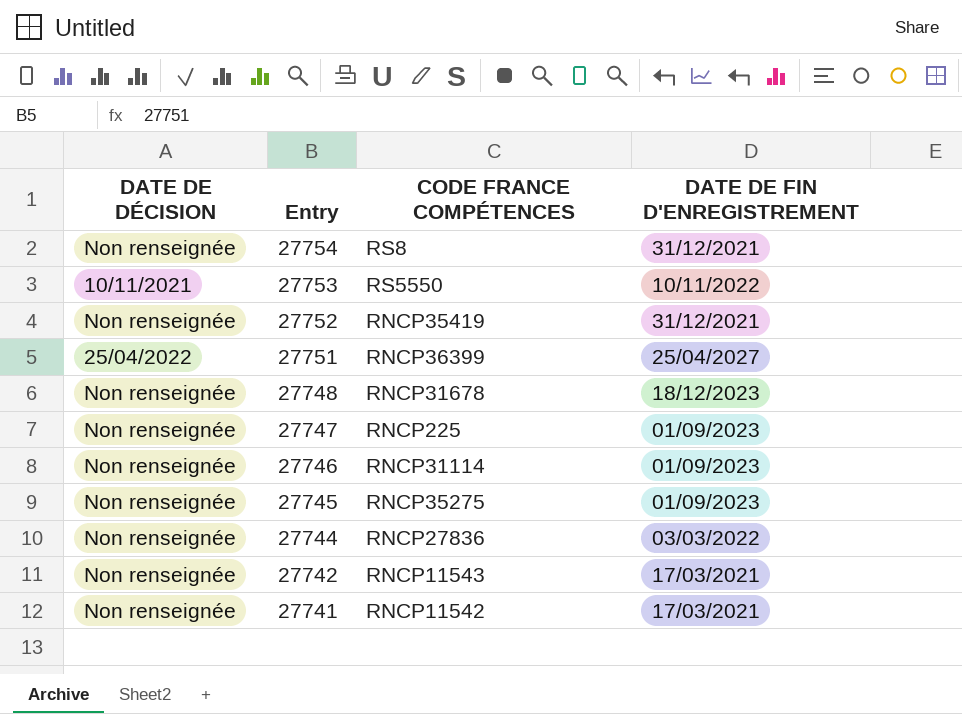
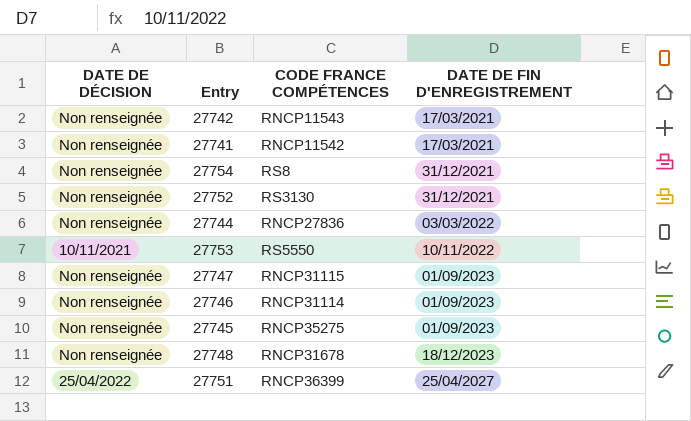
row order: Entry descending -> DATE DE FIN D'ENREGISTREMENT ascending
27752 | CODE FRANCE COMPÉTENCES: RNCP35419 -> RS3130
27747 | CODE FRANCE COMPÉTENCES: RNCP225 -> RNCP31115

